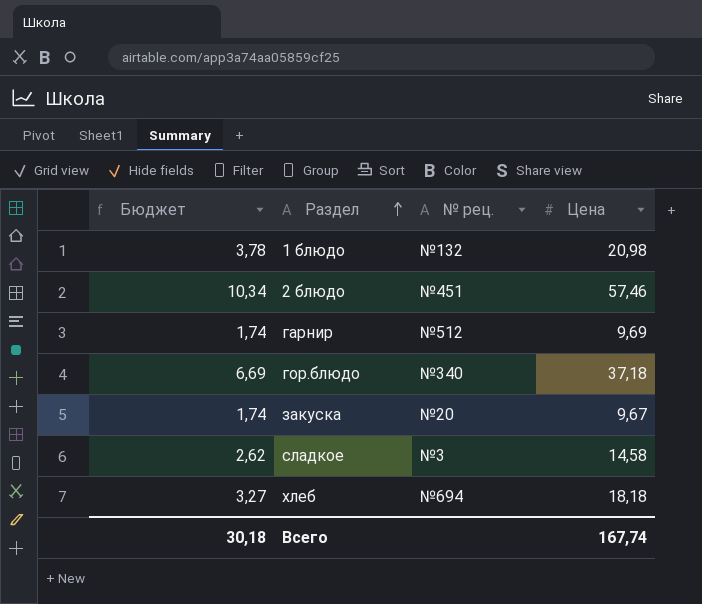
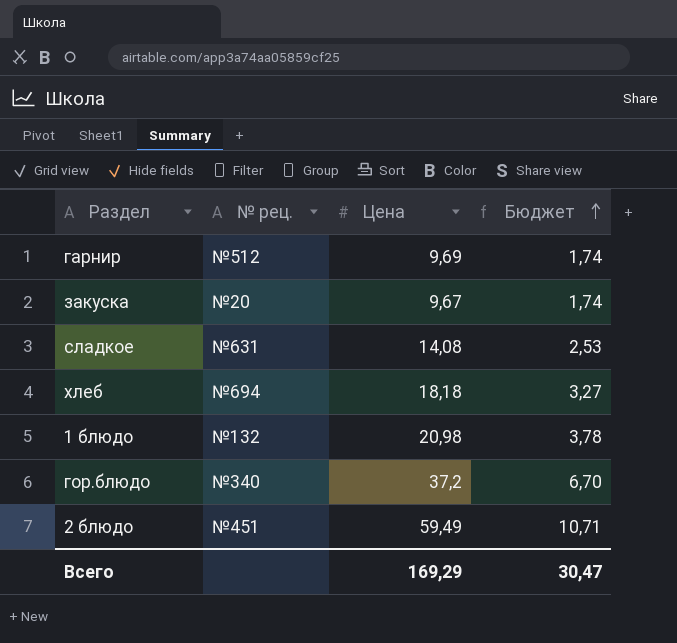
row order: Раздел ascending -> Бюджет ascending
column Бюджет | position: 1 -> 4
сладкое | № рец.: №3 -> №631
сладкое | Цена: 14,58 -> 14,08
сладкое | Бюджет: 2,62 -> 2,53
гор.блюдо | Цена: 37,18 -> 37,2
гор.блюдо | Бюджет: 6,69 -> 6,70
2 блюдо | Цена: 57,46 -> 59,49
2 блюдо | Бюджет: 10,34 -> 10,71
Всего | Цена: 167,74 -> 169,29
Всего | Бюджет: 30,18 -> 30,47

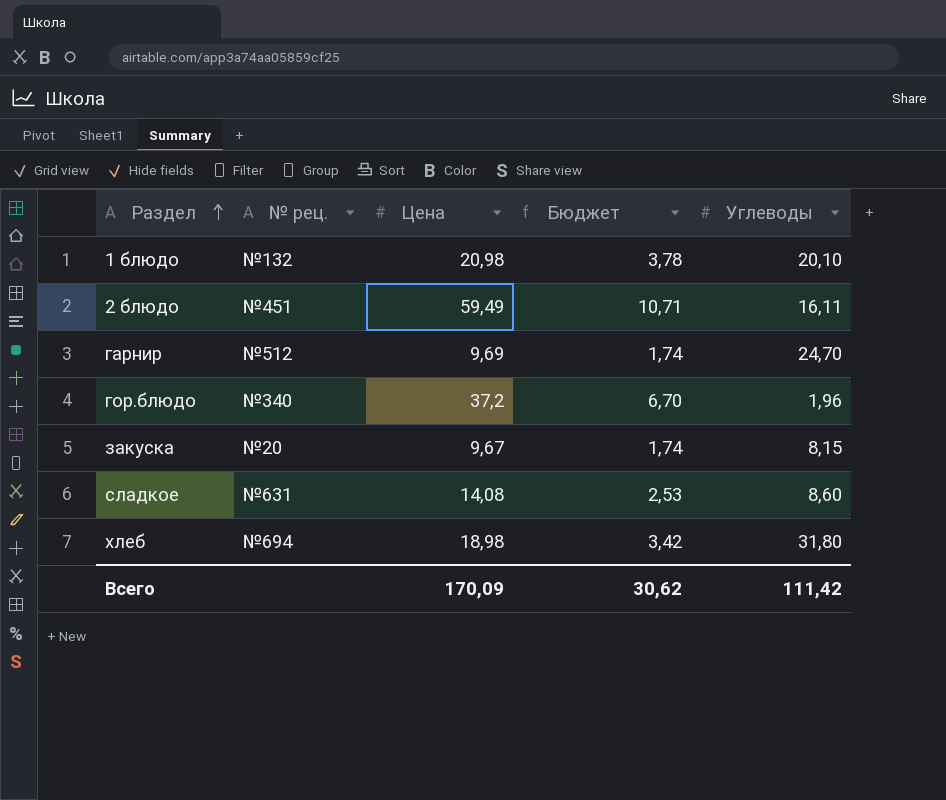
row order: Бюджет ascending -> Раздел ascending
column Углеводы | position: none -> 5
хлеб | Цена: 18,18 -> 18,98
хлеб | Бюджет: 3,27 -> 3,42
Всего | Цена: 169,29 -> 170,09
Всего | Бюджет: 30,47 -> 30,62

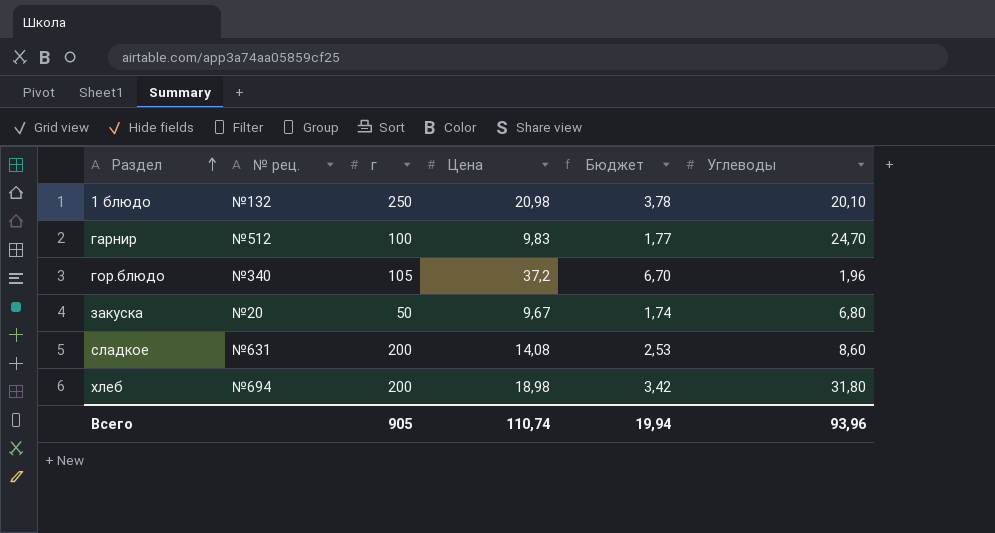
column г | position: none -> 3
row 2 блюдо: №451 | 59,49 | 10,71 | 16,11 -> none
гарнир | Цена: 9,69 -> 9,83
гарнир | Бюджет: 1,74 -> 1,77
закуска | Углеводы: 8,15 -> 6,80
Всего | Цена: 170,09 -> 110,74
Всего | Бюджет: 30,62 -> 19,94
Всего | Углеводы: 111,42 -> 93,96

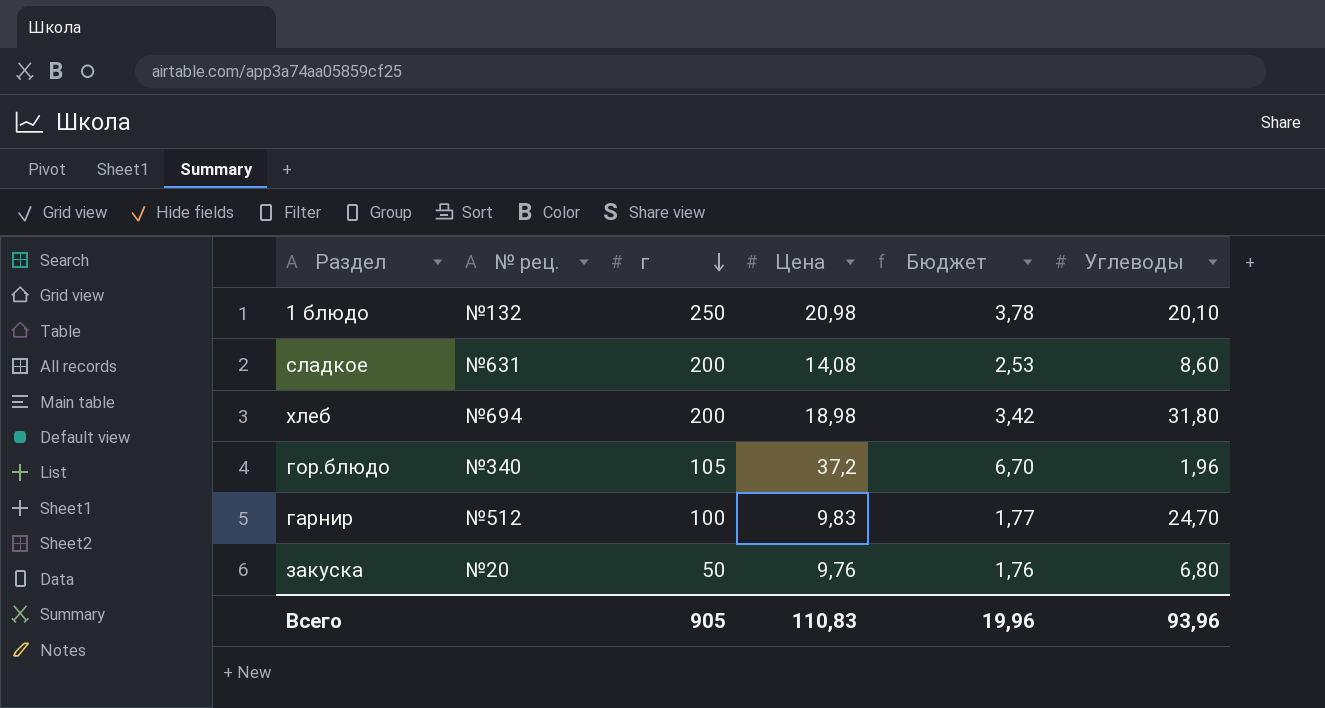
row order: Раздел ascending -> г descending
закуска | Цена: 9,67 -> 9,76
закуска | Бюджет: 1,74 -> 1,76
Всего | Цена: 110,74 -> 110,83
Всего | Бюджет: 19,94 -> 19,96

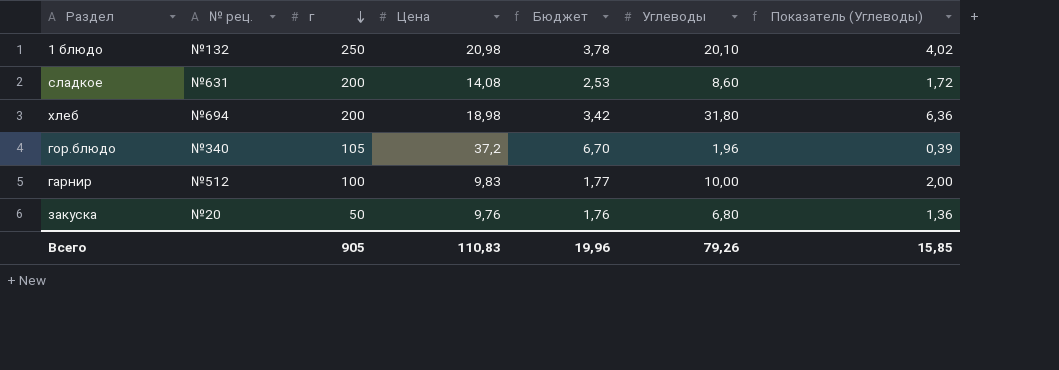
column Показатель (Углеводы) | formula: none -> [Углеводы] * 0,2
гарнир | Углеводы: 24,70 -> 10,00
Всего | Углеводы: 93,96 -> 79,26

